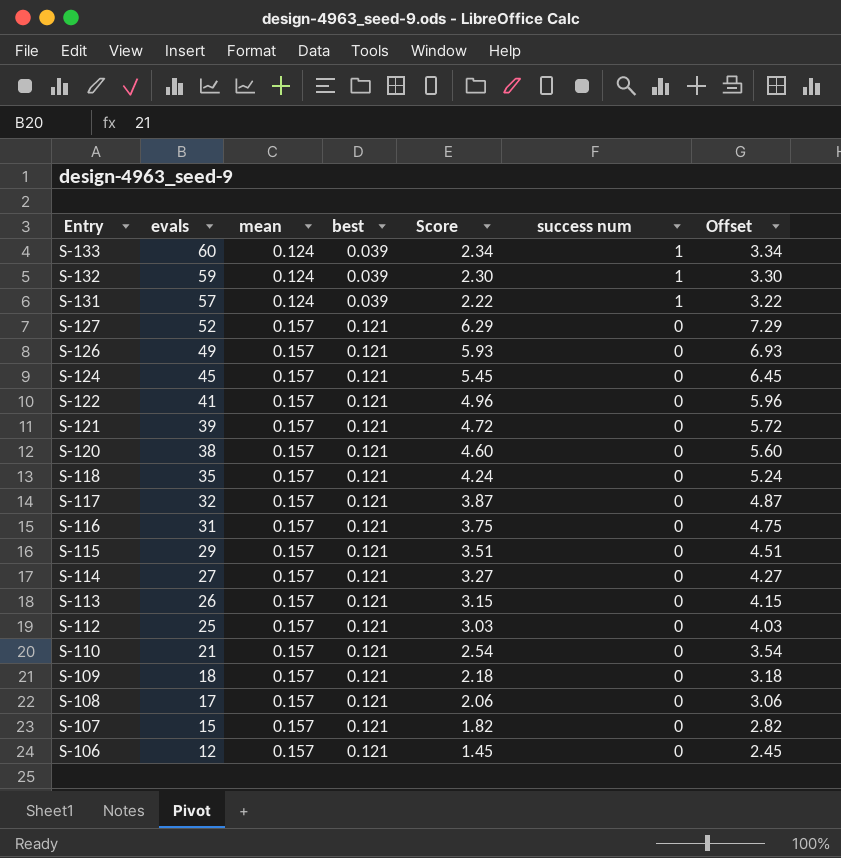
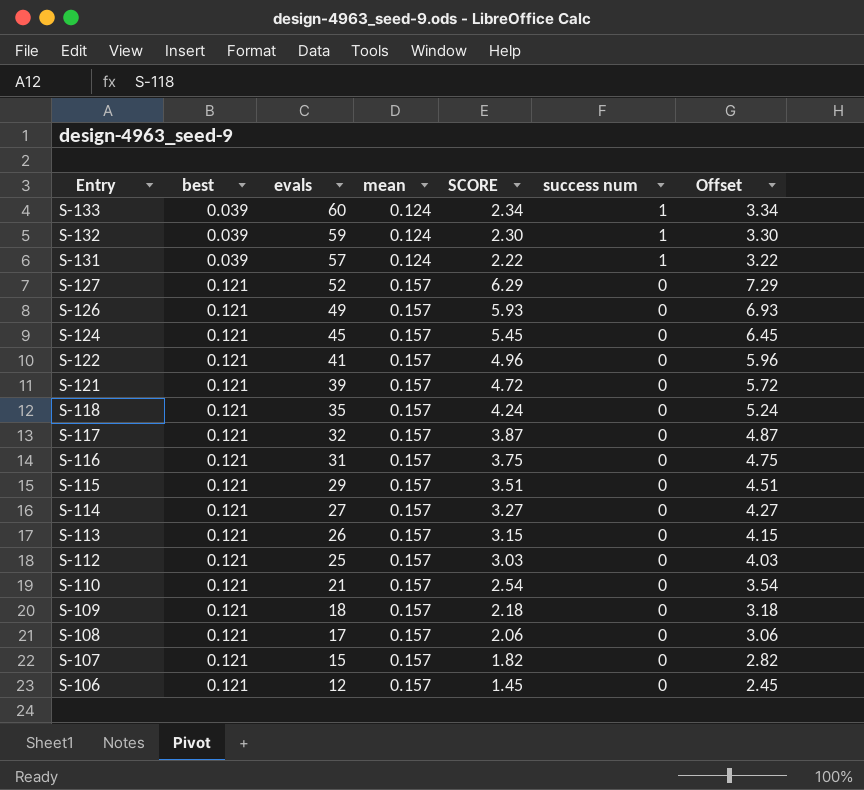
column best | position: 4 -> 2
column name: Score -> SCORE
row S-120: 38 | 0.157 | 0.121 | 4.60 | 0 | 5.60 -> none

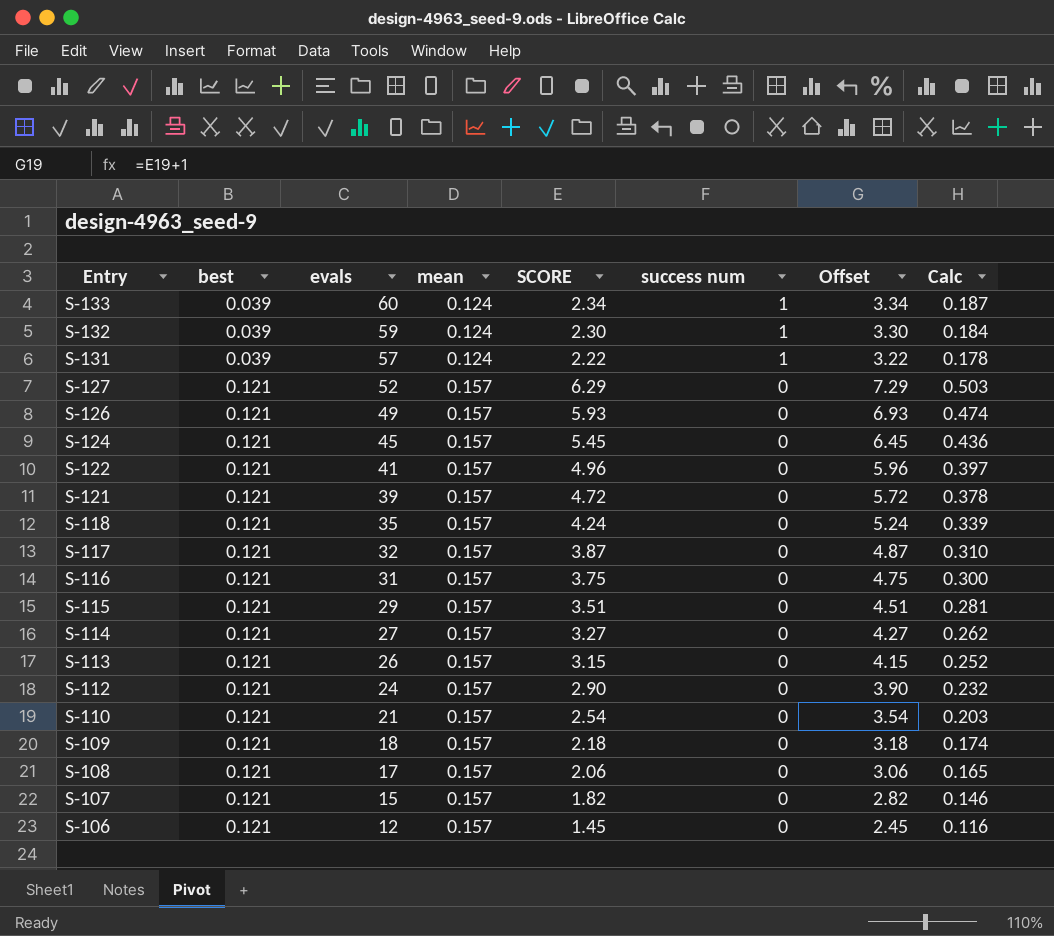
column Calc | formula: none -> [SCORE] * 0.08
S-112 | evals: 25 -> 24
S-112 | SCORE: 3.03 -> 2.90
S-112 | Offset: 4.03 -> 3.90

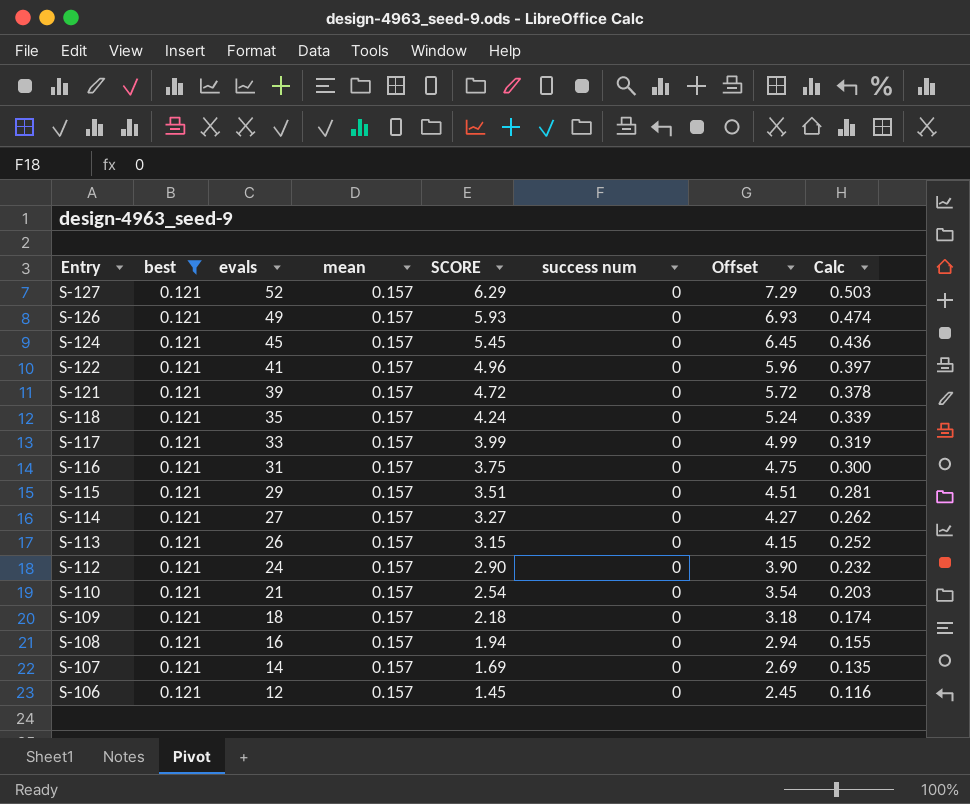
filter: none -> best = 0.121
S-117 | evals: 32 -> 33
S-117 | SCORE: 3.87 -> 3.99
S-117 | Offset: 4.87 -> 4.99
S-117 | Calc: 0.310 -> 0.319
S-108 | evals: 17 -> 16
S-108 | SCORE: 2.06 -> 1.94
S-108 | Offset: 3.06 -> 2.94
S-108 | Calc: 0.165 -> 0.155
S-107 | evals: 15 -> 14
S-107 | SCORE: 1.82 -> 1.69
S-107 | Offset: 2.82 -> 2.69
S-107 | Calc: 0.146 -> 0.135

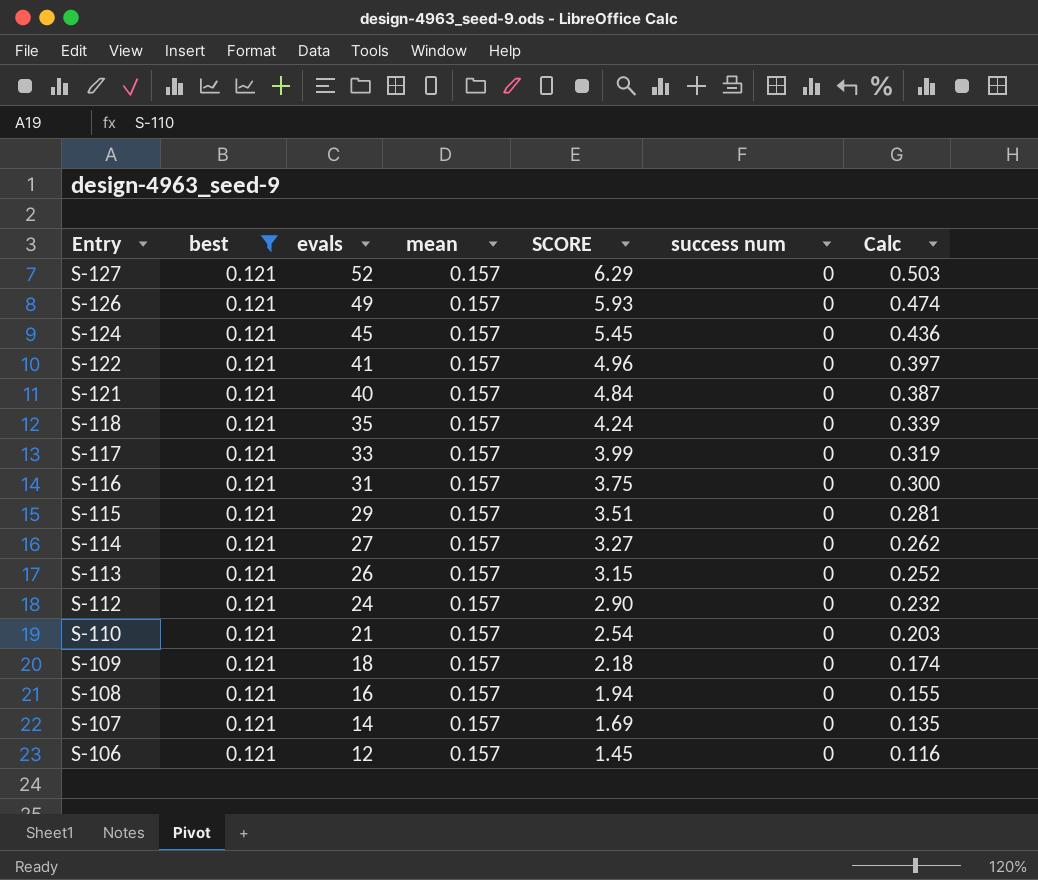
column Offset | formula: [SCORE] + 1 -> none
S-121 | evals: 39 -> 40
S-121 | SCORE: 4.72 -> 4.84
S-121 | Calc: 0.378 -> 0.387

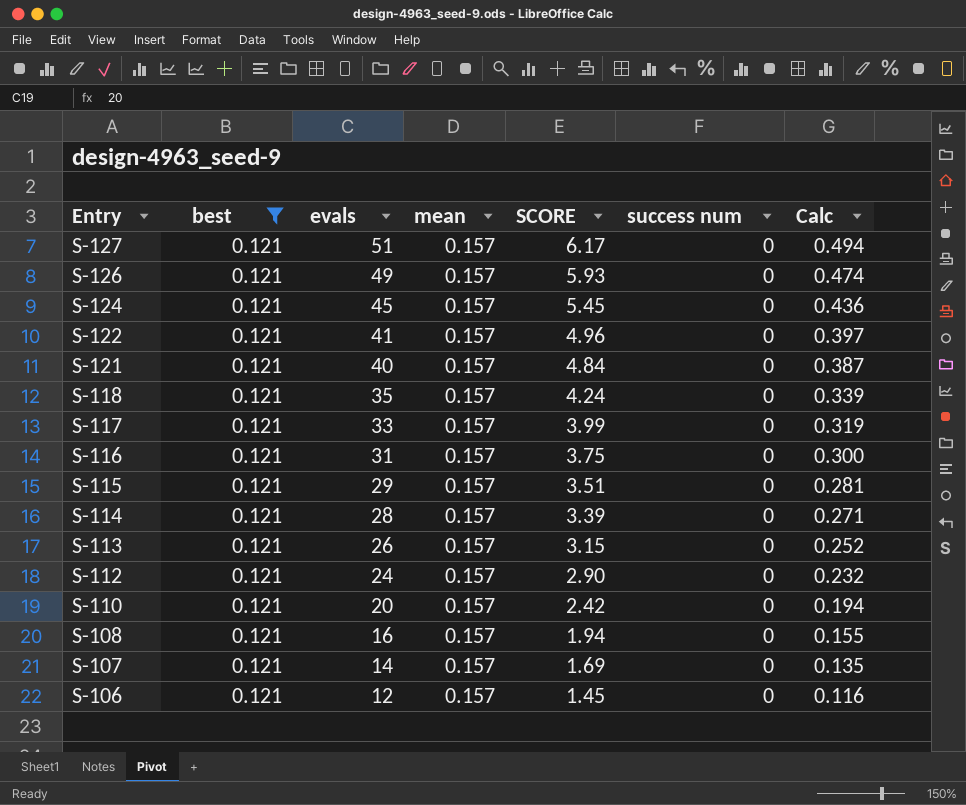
row S-109: 0.121 | 18 | 0.157 | 2.18 | 0 | 0.174 -> none
S-127 | evals: 52 -> 51
S-127 | SCORE: 6.29 -> 6.17
S-127 | Calc: 0.503 -> 0.494
S-114 | evals: 27 -> 28
S-114 | SCORE: 3.27 -> 3.39
S-114 | Calc: 0.262 -> 0.271
S-110 | evals: 21 -> 20
S-110 | SCORE: 2.54 -> 2.42
S-110 | Calc: 0.203 -> 0.194

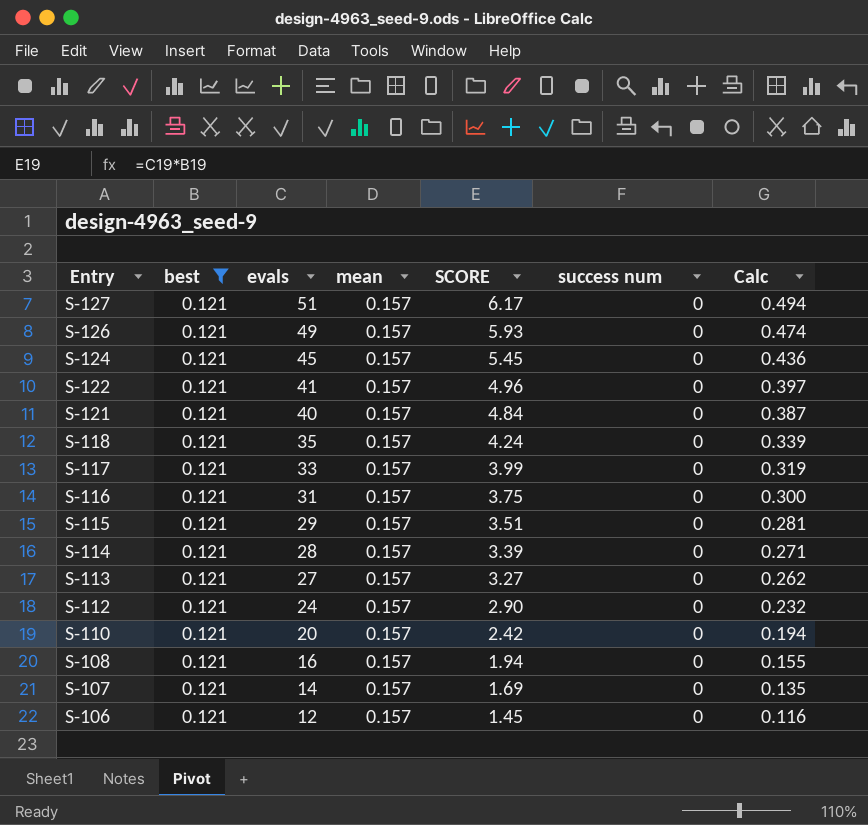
S-113 | evals: 26 -> 27
S-113 | SCORE: 3.15 -> 3.27
S-113 | Calc: 0.252 -> 0.262

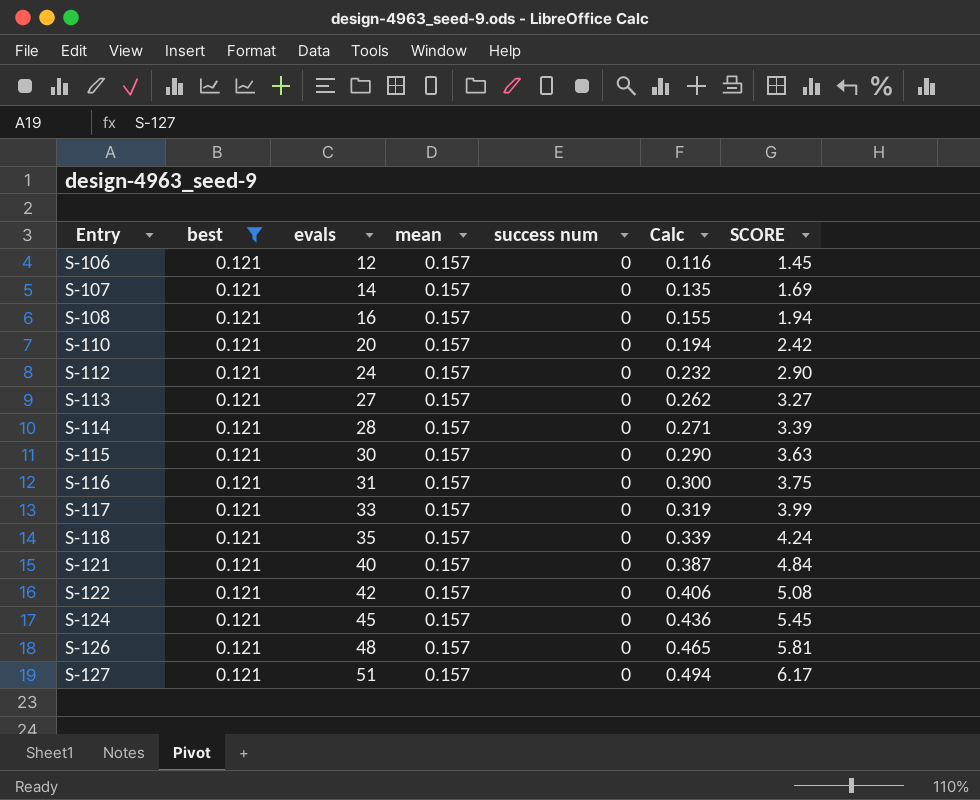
row order: Entry descending -> Entry ascending
column SCORE | position: 5 -> 7
S-115 | evals: 29 -> 30
S-115 | Calc: 0.281 -> 0.290
S-115 | SCORE: 3.51 -> 3.63
S-122 | evals: 41 -> 42
S-122 | Calc: 0.397 -> 0.406
S-122 | SCORE: 4.96 -> 5.08
S-126 | evals: 49 -> 48
S-126 | Calc: 0.474 -> 0.465
S-126 | SCORE: 5.93 -> 5.81

